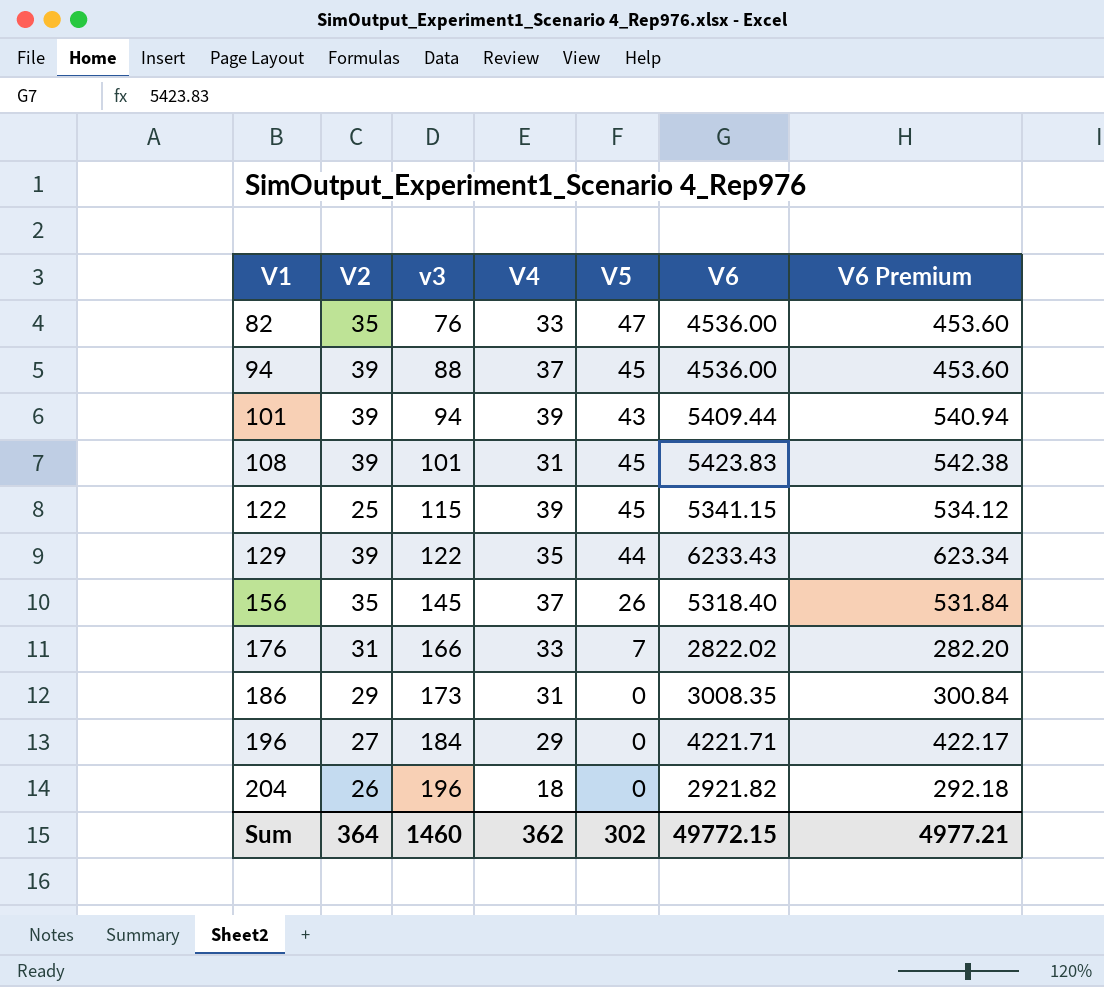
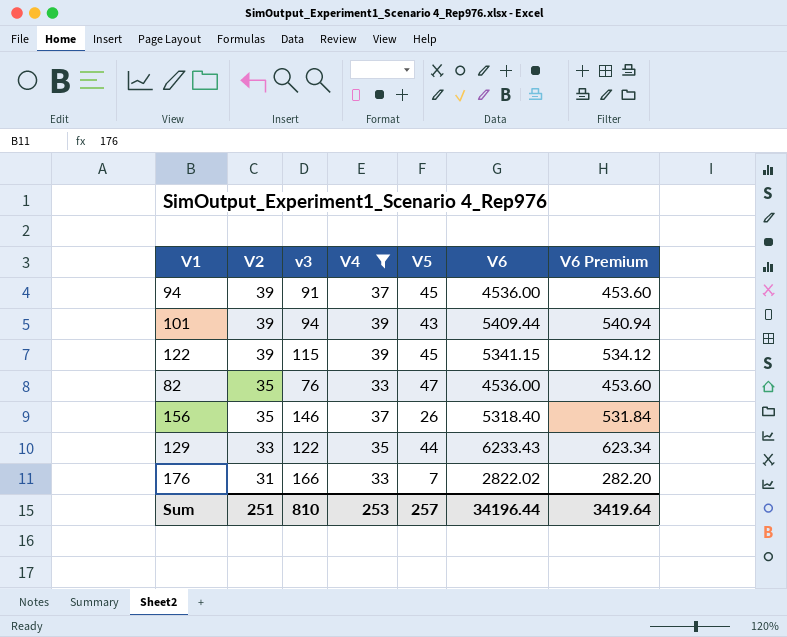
filter: none -> V4 >= 33
row order: V1 ascending -> V2 descending
94 | v3: 88 -> 91
122 | V2: 25 -> 39
156 | v3: 145 -> 146
129 | V2: 39 -> 33
Sum | V2: 364 -> 251
Sum | v3: 1460 -> 810
Sum | V4: 362 -> 253
Sum | V5: 302 -> 257
Sum | V6: 49772.15 -> 34196.44
Sum | V6 Premium: 4977.21 -> 3419.64

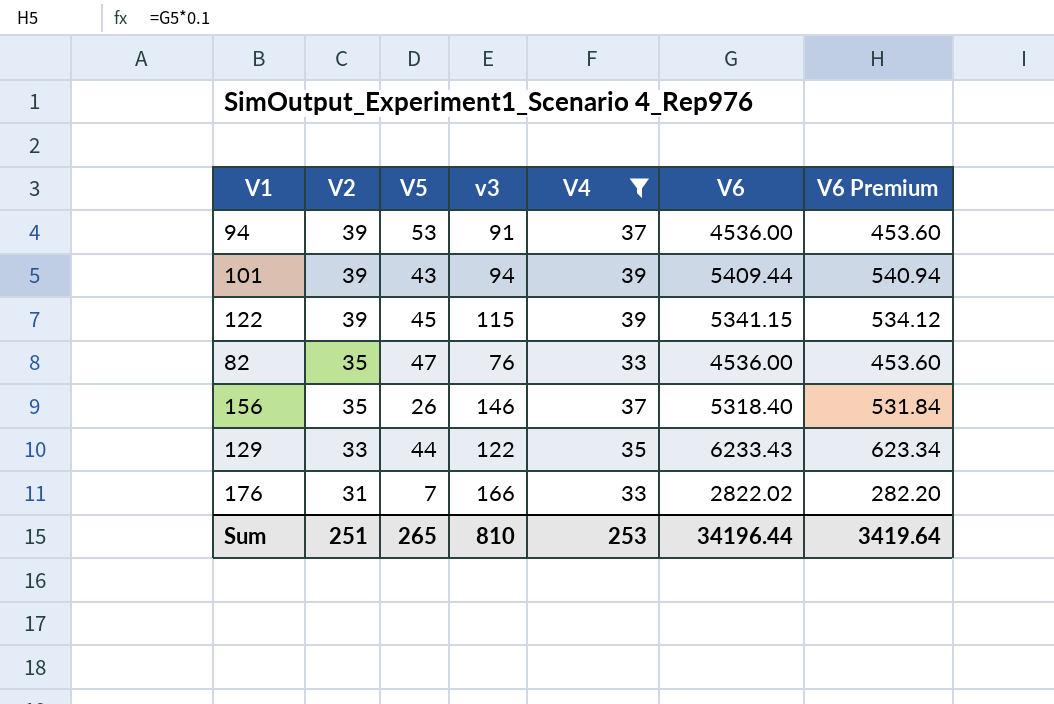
column V5 | position: 5 -> 3
94 | V5: 45 -> 53
Sum | V5: 257 -> 265

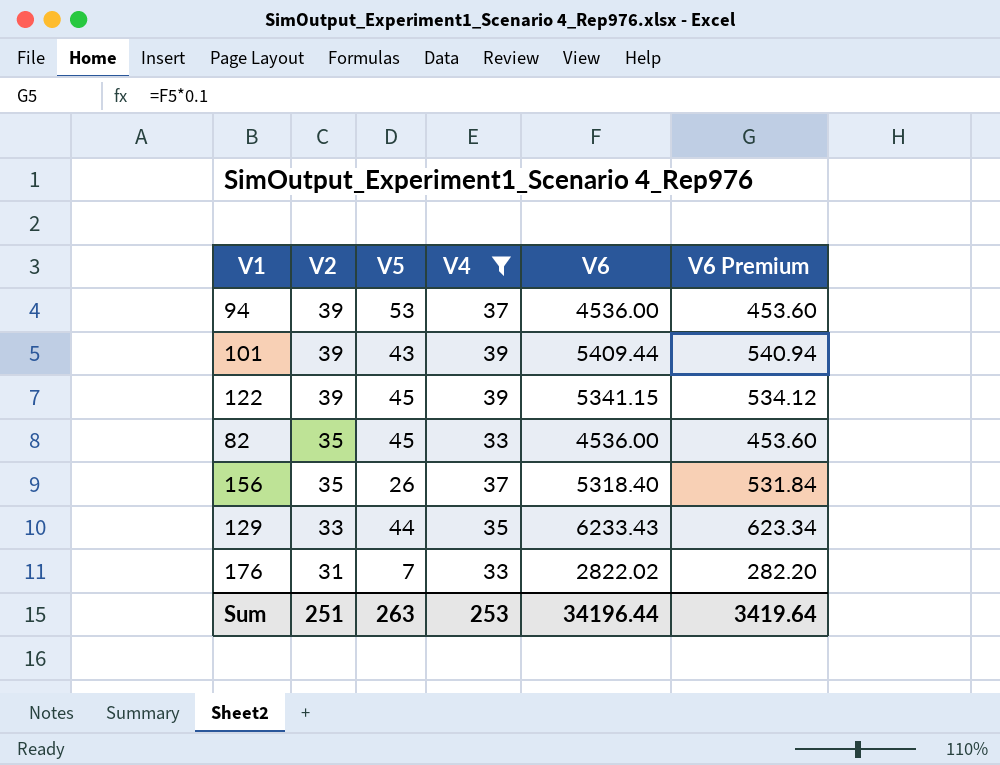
column v3 | position: 4 -> none
82 | V5: 47 -> 45
Sum | V5: 265 -> 263

